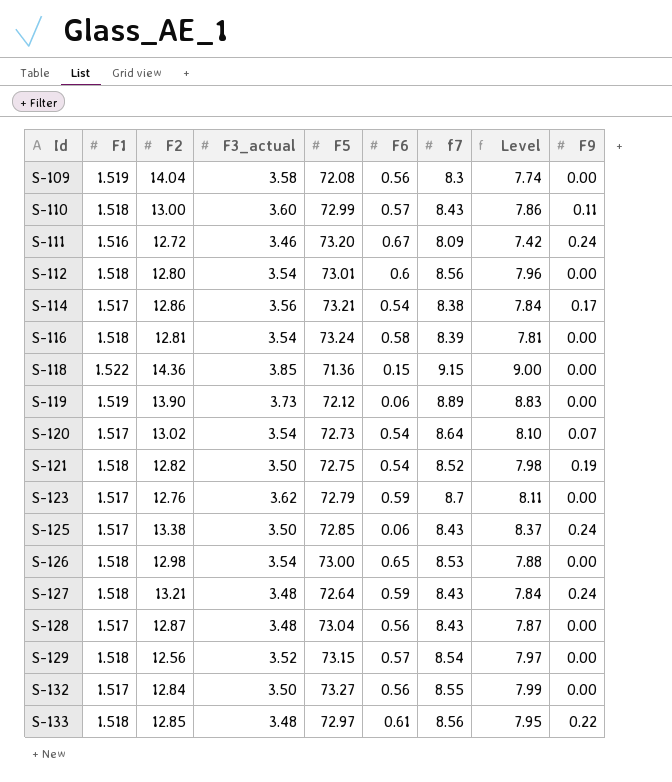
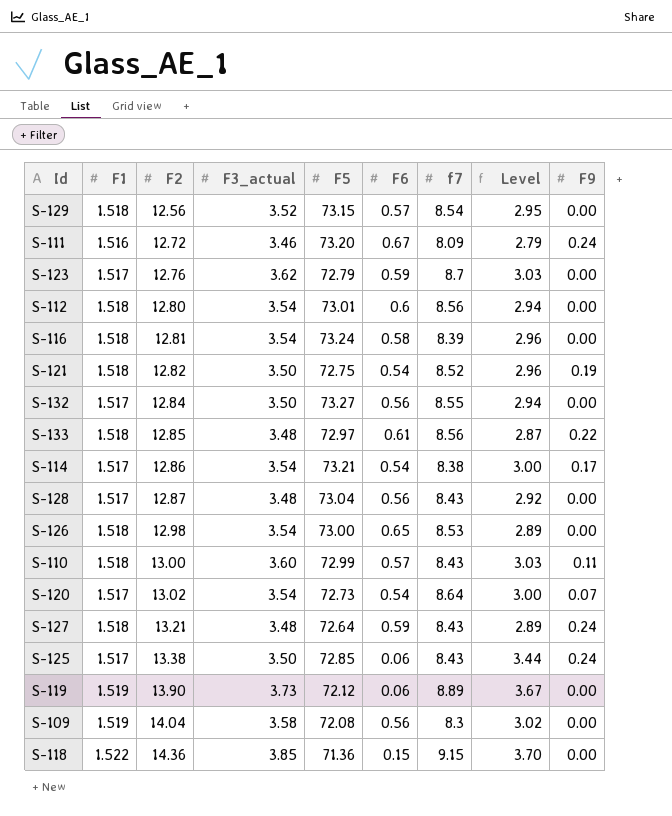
row order: Id ascending -> F2 ascending
column Level | formula: [f7] - [F6] -> [F3_actual] - [F6]
S-114 | F3_actual: 3.56 -> 3.54

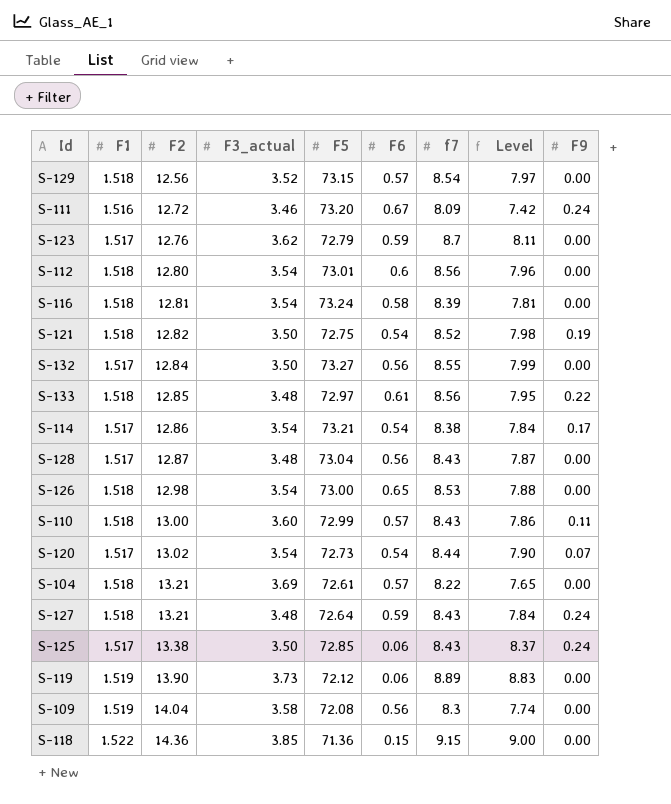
column Level | formula: [F3_actual] - [F6] -> [f7] - [F6]
S-120 | f7: 8.64 -> 8.44
row S-104: none -> 1.518 | 13.21 | 3.69 | 72.61 | 0.57 | 8.22 | 7.65 | 0.00

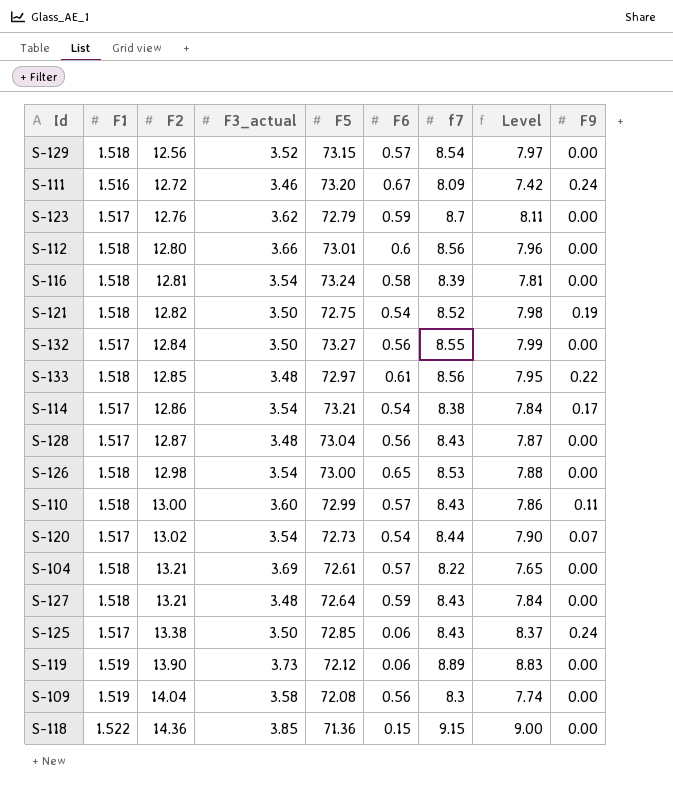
S-112 | F3_actual: 3.54 -> 3.66
S-127 | F9: 0.24 -> 0.00

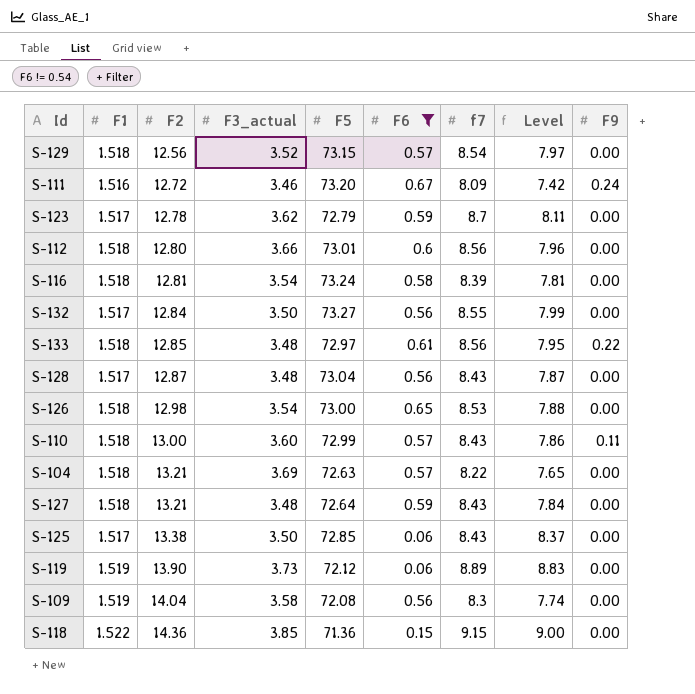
filter: none -> F6 != 0.54
S-123 | F2: 12.76 -> 12.78
S-104 | F5: 72.61 -> 72.63
S-125 | F9: 0.24 -> 0.00

